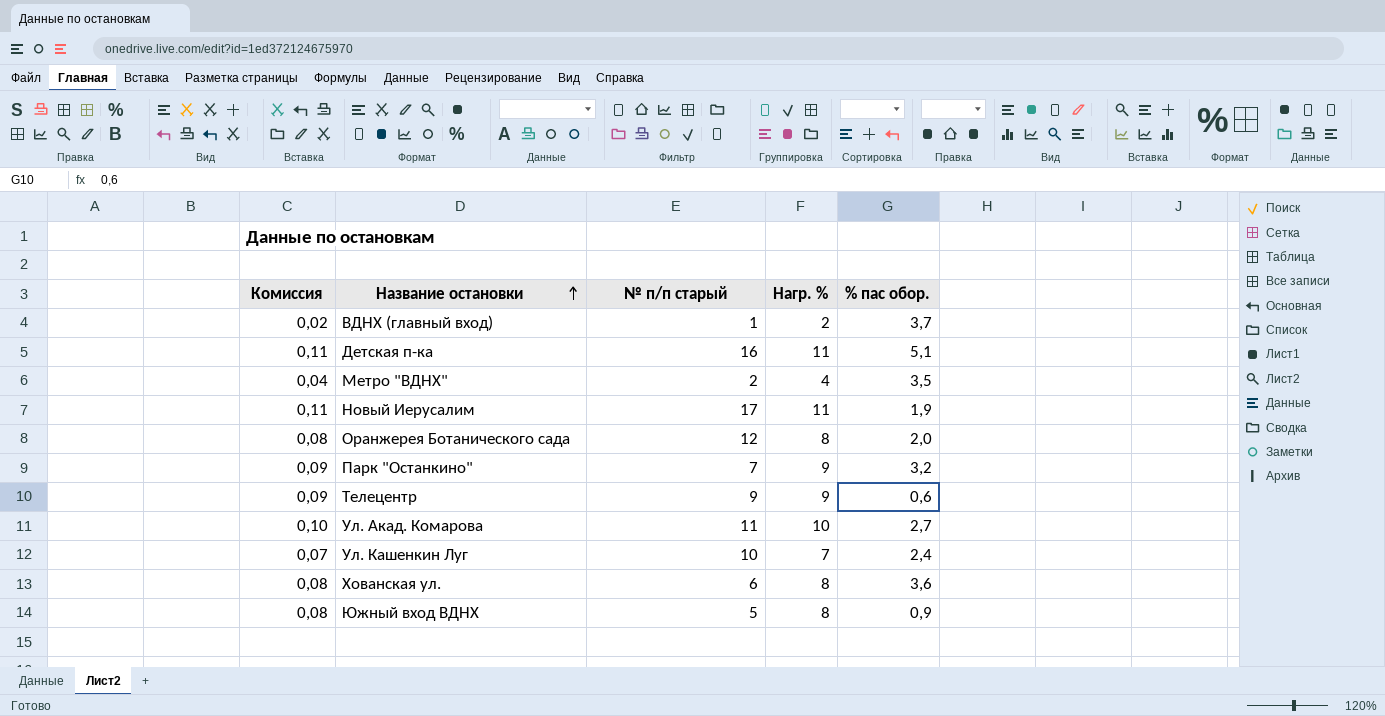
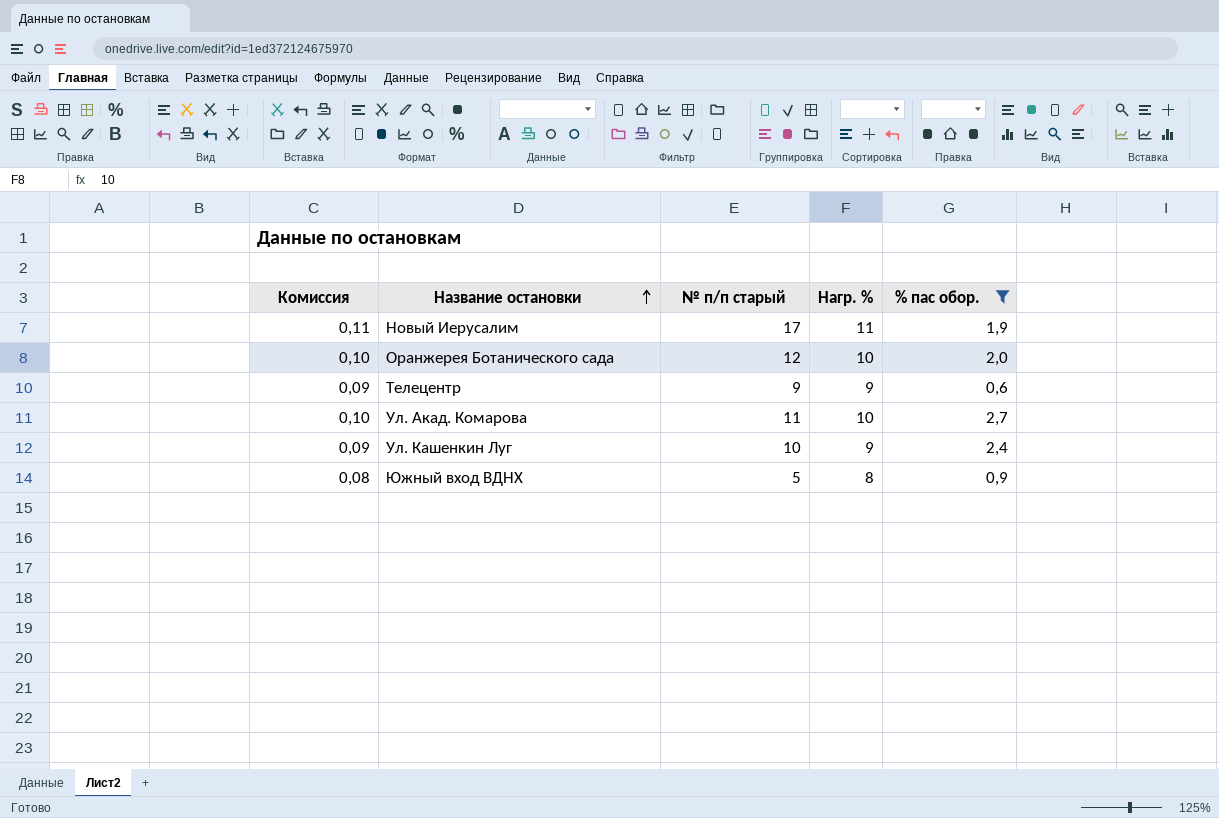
filter: none -> % пас обор. <= 2,7
Оранжерея Ботанического сада | Комиссия: 0,08 -> 0,10
Оранжерея Ботанического сада | Нагр. %: 8 -> 10
Ул. Кашенкин Луг | Комиссия: 0,07 -> 0,09
Ул. Кашенкин Луг | Нагр. %: 7 -> 9

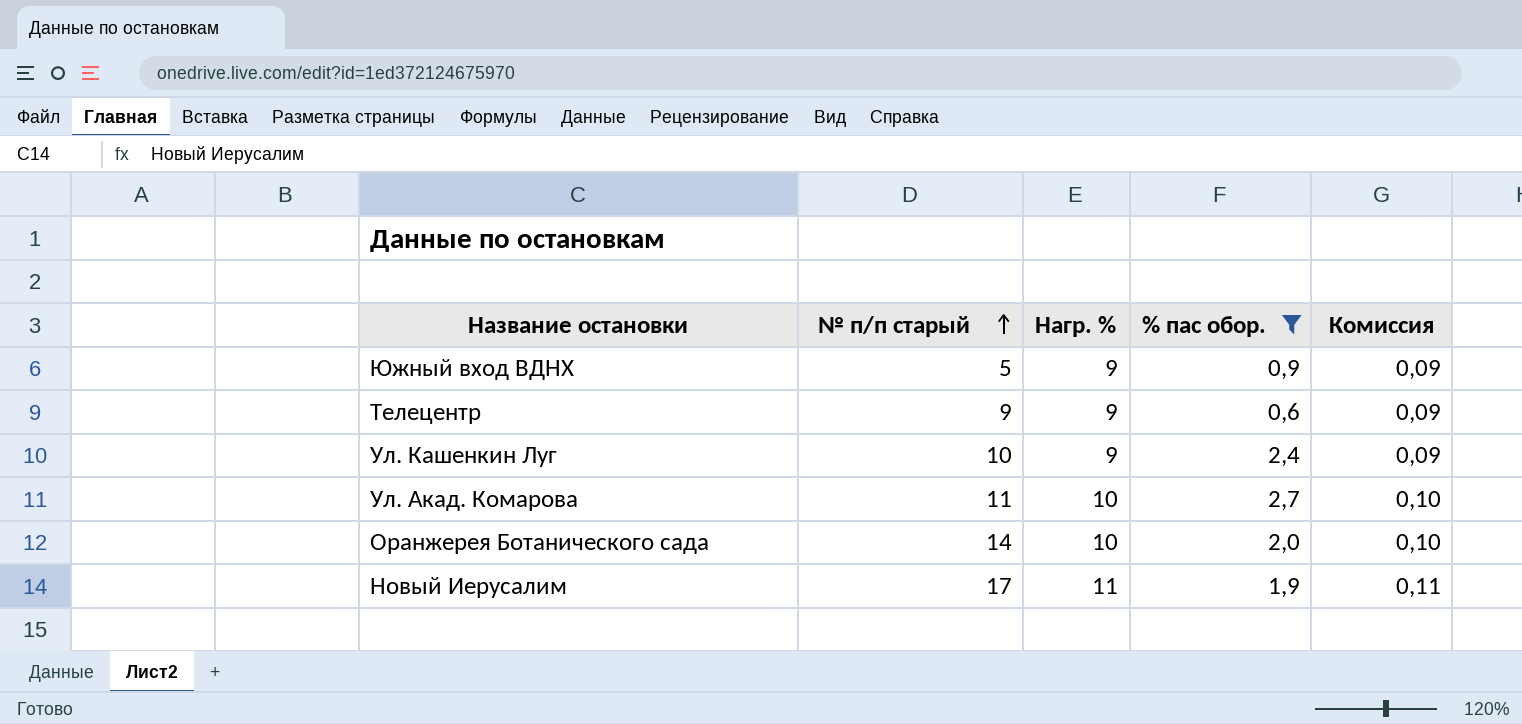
row order: Название остановки ascending -> № п/п старый ascending
column Комиссия | position: 1 -> 5
Южный вход ВДНХ | Нагр. %: 8 -> 9
Южный вход ВДНХ | Комиссия: 0,08 -> 0,09
Оранжерея Ботанического сада | № п/п старый: 12 -> 14

